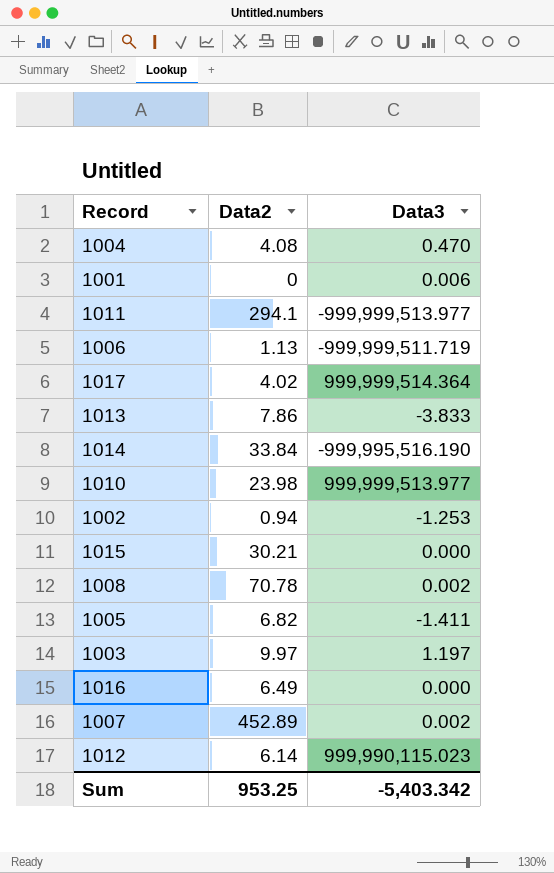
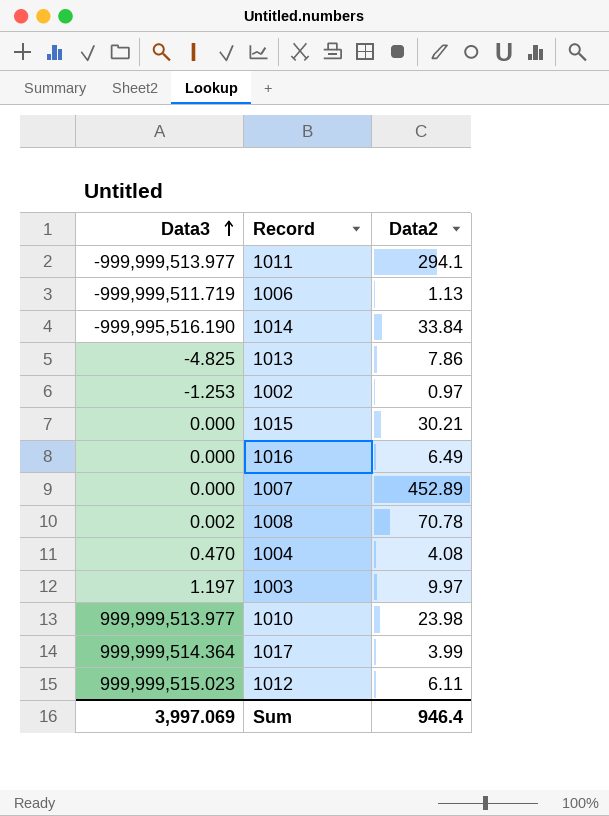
row order: none -> Data3 ascending
column Data3 | position: 3 -> 1
row 1001: 0 | 0.006 -> none
row 1005: 6.82 | -1.411 -> none
1013 | Data3: -3.833 -> -4.825
1002 | Data2: 0.94 -> 0.97
1007 | Data3: 0.002 -> 0.000
1017 | Data2: 4.02 -> 3.99
1012 | Data3: 999,990,115.023 -> 999,999,515.023
1012 | Data2: 6.14 -> 6.11
Sum | Data3: -5,403.342 -> 3,997.069
Sum | Data2: 953.25 -> 946.4

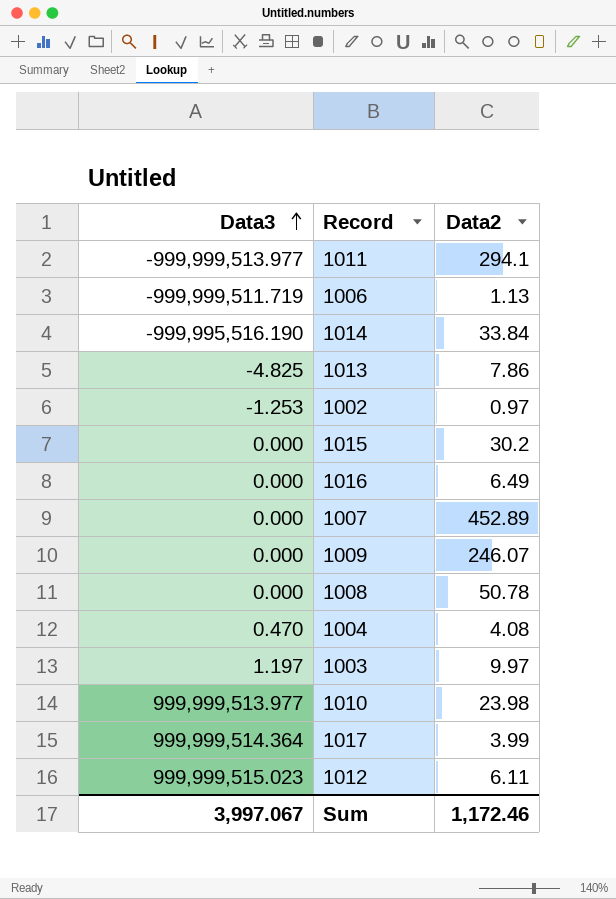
1015 | Data2: 30.21 -> 30.2
row 1009: none -> 0.000 | 246.07
1008 | Data3: 0.002 -> 0.000
1008 | Data2: 70.78 -> 50.78
Sum | Data3: 3,997.069 -> 3,997.067
Sum | Data2: 946.4 -> 1,172.46

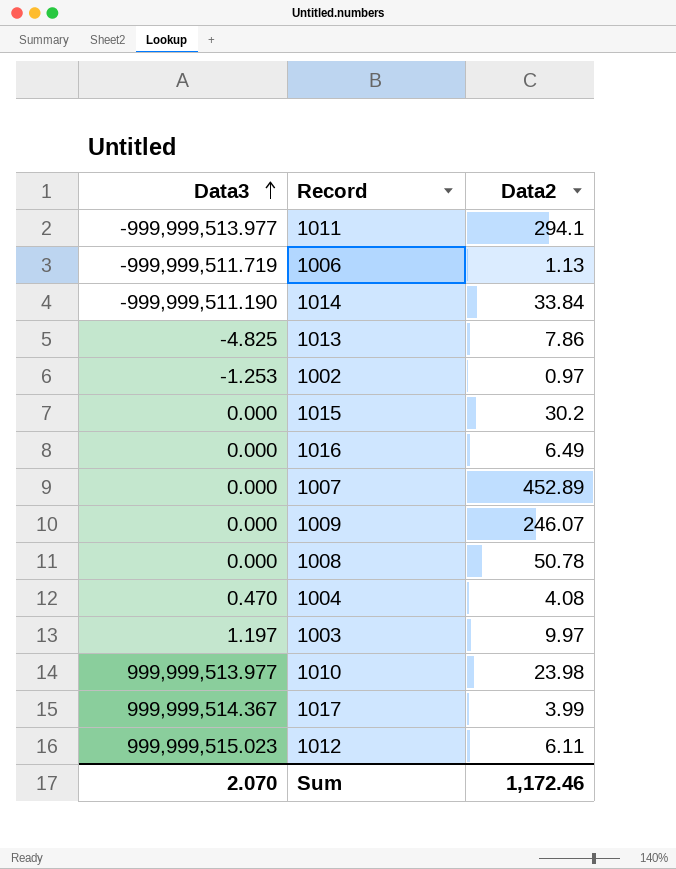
1014 | Data3: -999,995,516.190 -> -999,999,511.190
1017 | Data3: 999,999,514.364 -> 999,999,514.367
Sum | Data3: 3,997.067 -> 2.070

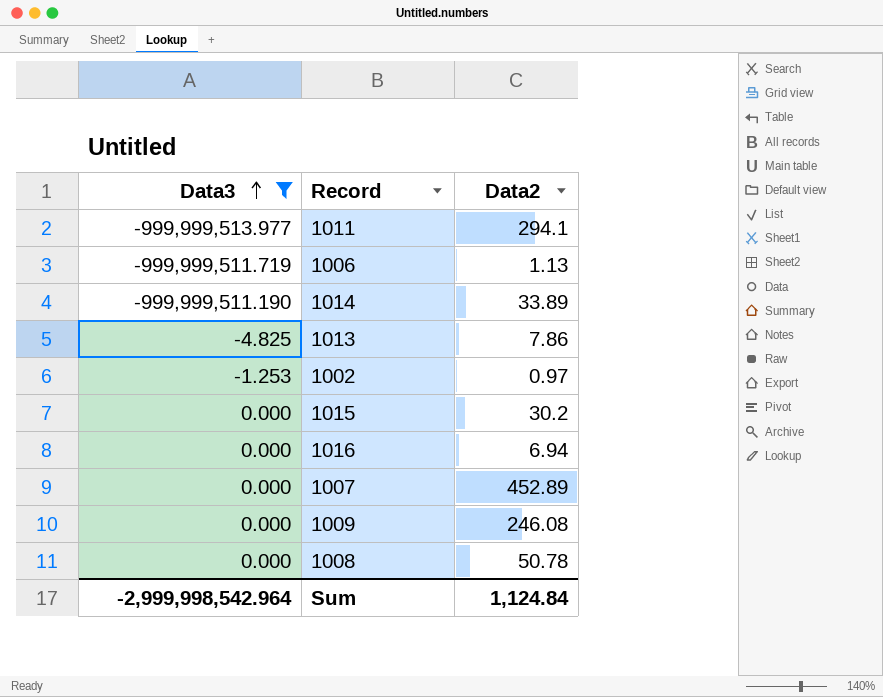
filter: none -> Data3 <= 0.000
1014 | Data2: 33.84 -> 33.89
1016 | Data2: 6.49 -> 6.94
1009 | Data2: 246.07 -> 246.08
Sum | Data3: 2.070 -> -2,999,998,542.964
Sum | Data2: 1,172.46 -> 1,124.84

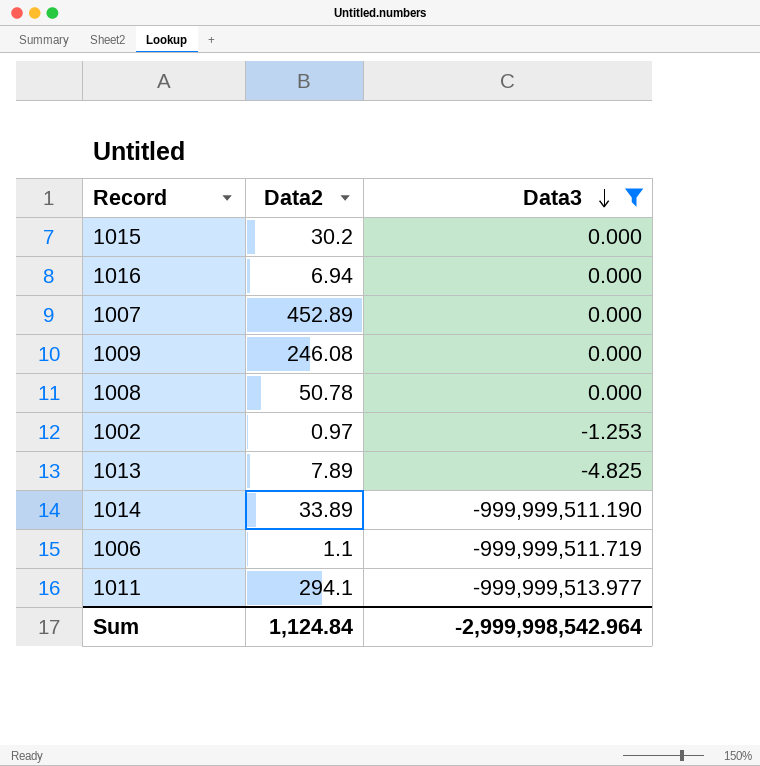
row order: Data3 ascending -> Data3 descending
column Data3 | position: 1 -> 3
1013 | Data2: 7.86 -> 7.89
1006 | Data2: 1.13 -> 1.1

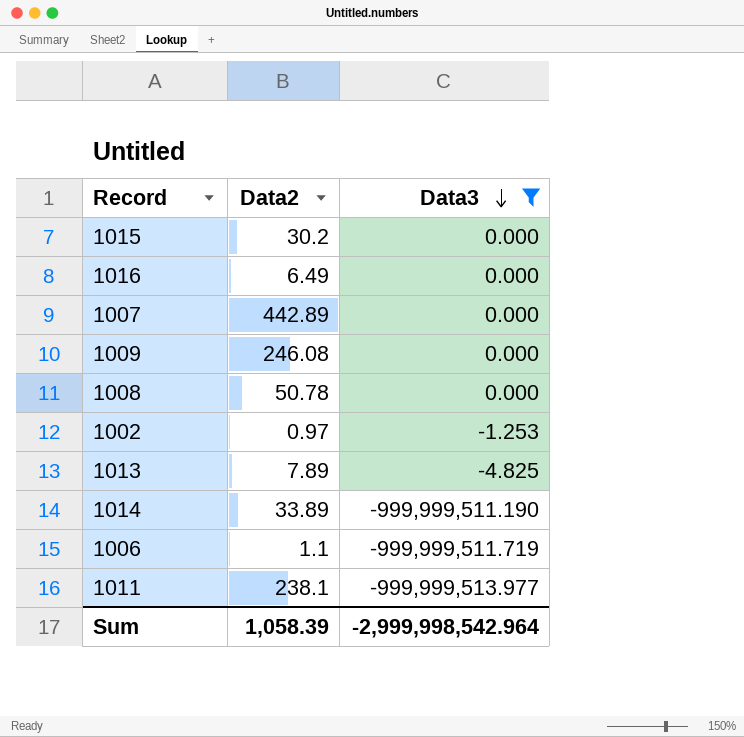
1016 | Data2: 6.94 -> 6.49
1007 | Data2: 452.89 -> 442.89
1011 | Data2: 294.1 -> 238.1
Sum | Data2: 1,124.84 -> 1,058.39

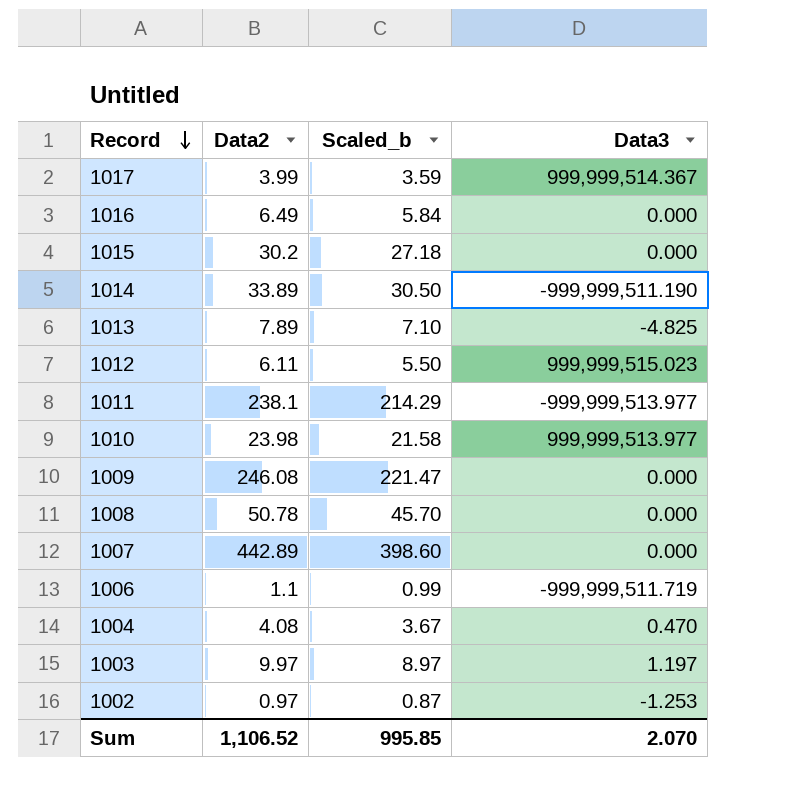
filter: Data3 <= 0.000 -> none
row order: Data3 descending -> Record descending
column Scaled_b | formula: none -> [Data2] * 0.9
Sum | Data2: 1,058.39 -> 1,106.52
Sum | Data3: -2,999,998,542.964 -> 2.070

